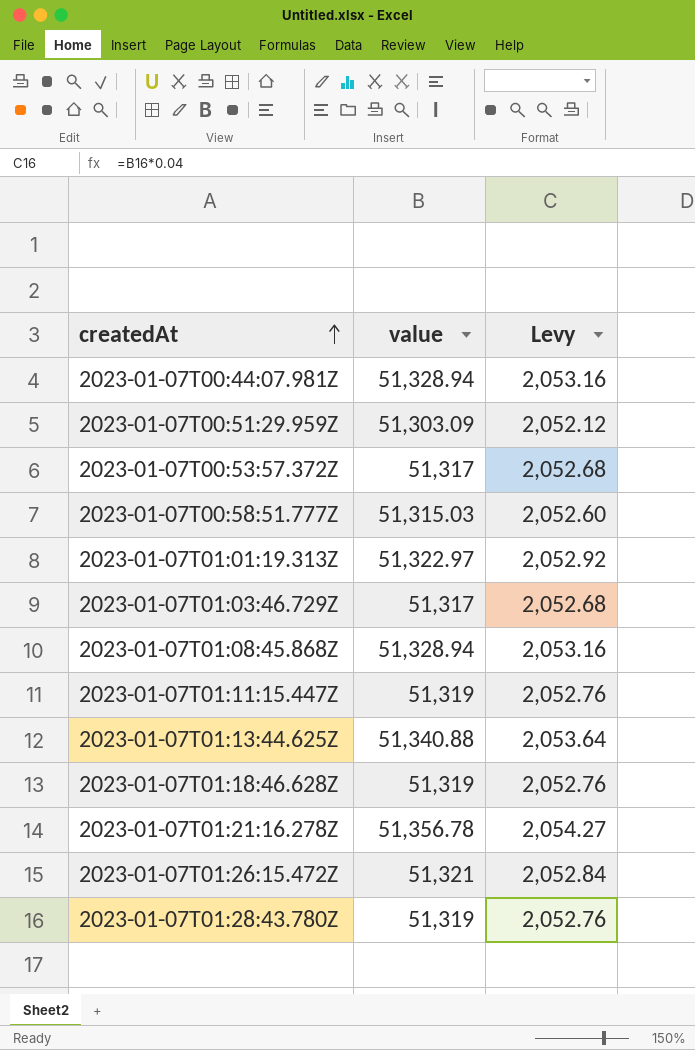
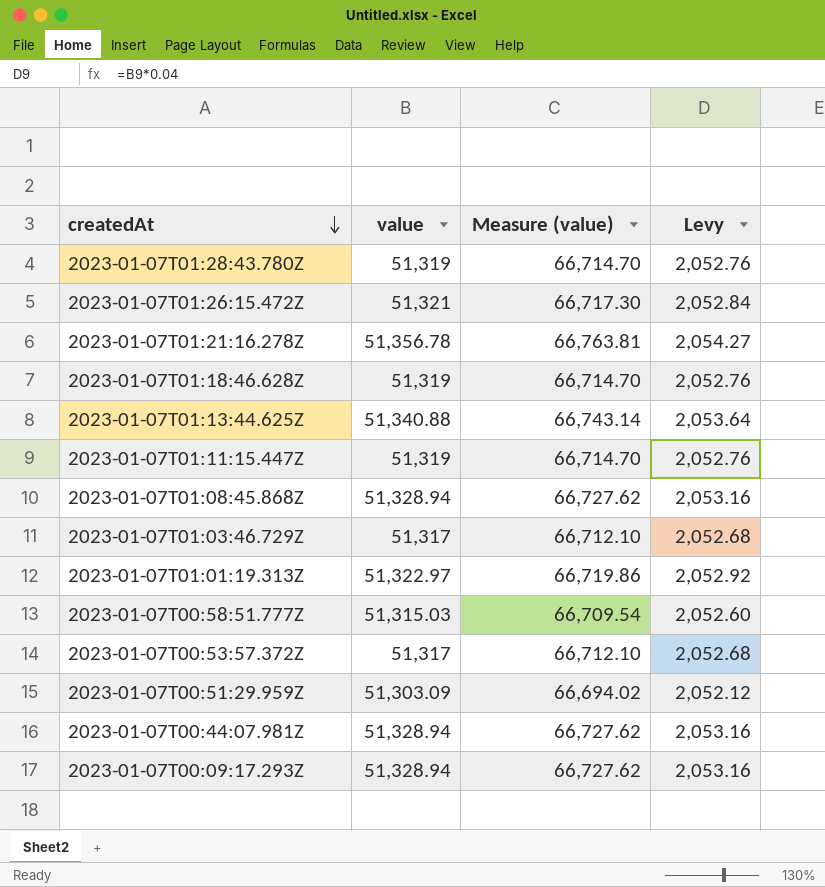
row order: createdAt ascending -> createdAt descending
column Measure (value) | formula: none -> [value] * 1.3
row 2023-01-07T00:09:17.293Z: none -> 51,328.94 | 66,727.62 | 2,053.16

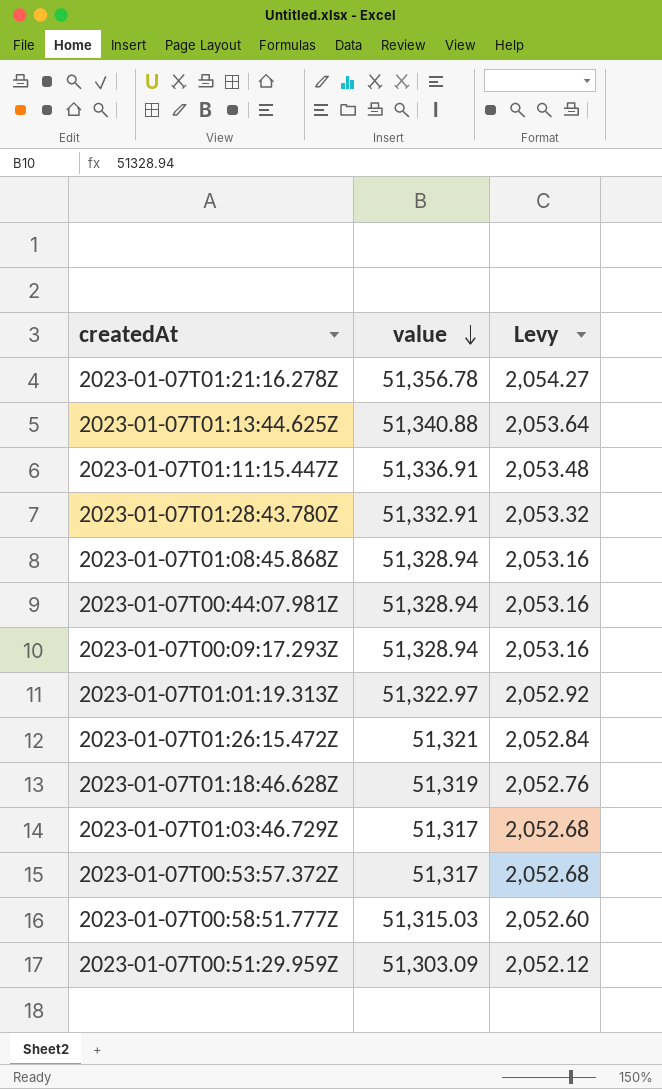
row order: createdAt descending -> value descending
column Measure (value) | formula: [value] * 1.3 -> none
2023-01-07T01:11:15.447Z | value: 51,319 -> 51,336.91
2023-01-07T01:11:15.447Z | Levy: 2,052.76 -> 2,053.48
2023-01-07T01:28:43.780Z | value: 51,319 -> 51,332.91
2023-01-07T01:28:43.780Z | Levy: 2,052.76 -> 2,053.32

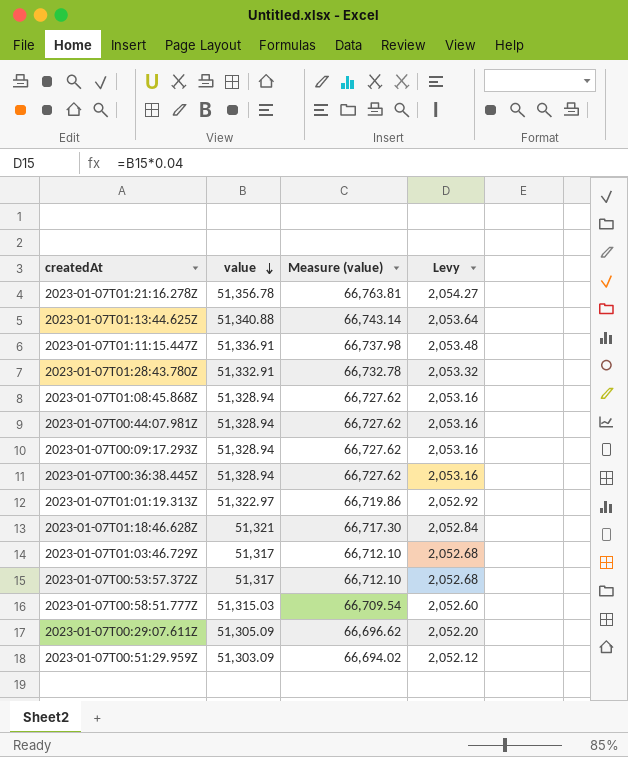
column Measure (value) | formula: none -> [value] * 1.3
row 2023-01-07T01:26:15.472Z: 51,321 | 2,052.84 -> none
row 2023-01-07T00:36:38.445Z: none -> 51,328.94 | 66,727.62 | 2,053.16
2023-01-07T01:18:46.628Z | value: 51,319 -> 51,321
2023-01-07T01:18:46.628Z | Levy: 2,052.76 -> 2,052.84
row 2023-01-07T00:29:07.611Z: none -> 51,305.09 | 66,696.62 | 2,052.20

